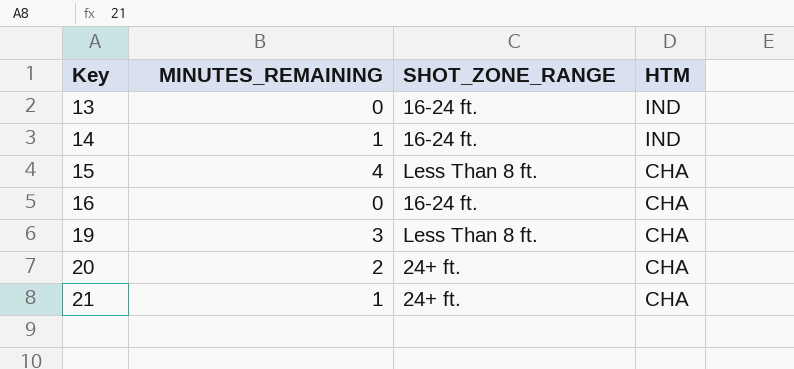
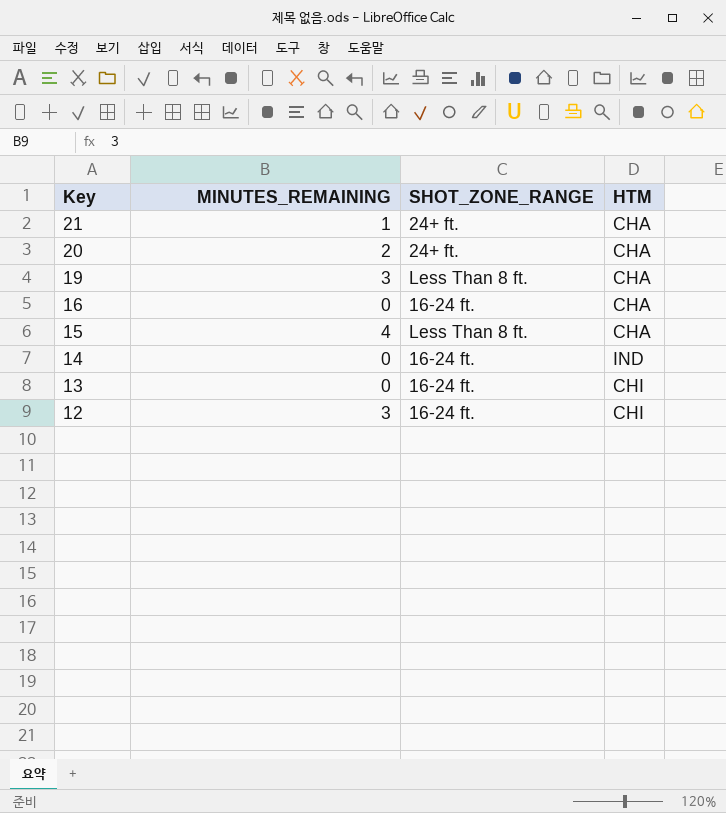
row order: Key ascending -> Key descending
14 | MINUTES_REMAINING: 1 -> 0
13 | HTM: IND -> CHI
row 12: none -> 3 | 16-24 ft. | CHI

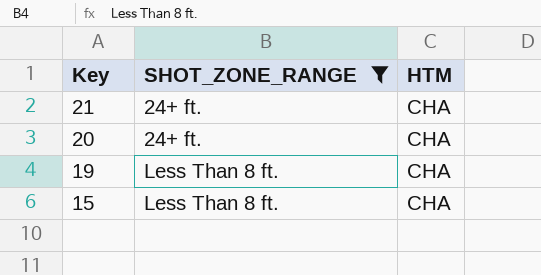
filter: none -> SHOT_ZONE_RANGE != 16-24 ft.
column MINUTES_REMAINING | position: 2 -> none

